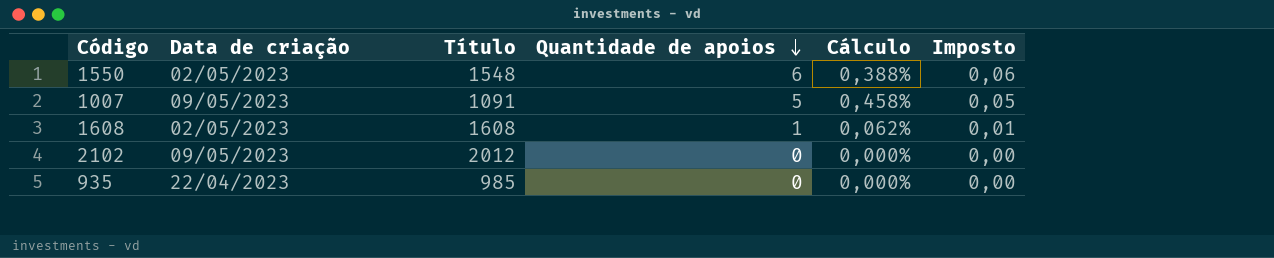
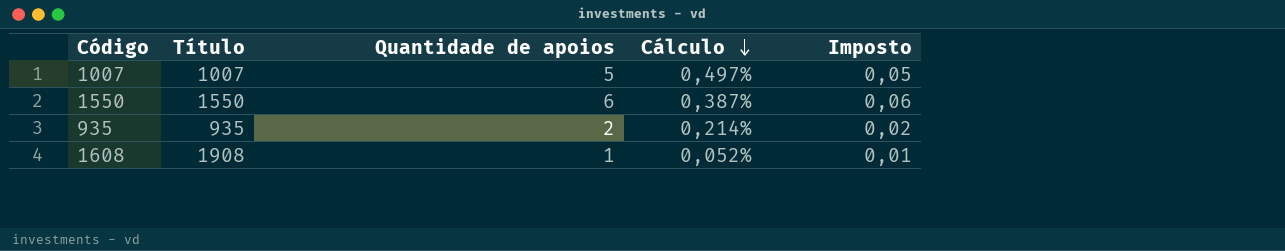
row order: Quantidade de apoios descending -> Cálculo descending
column Data de criação | position: 2 -> none
row 2102: 09/05/2023 | 2012 | 0 | 0,000% | 0,00 -> none
1007 | Título: 1091 -> 1007
1007 | Cálculo: 0,458% -> 0,497%
1550 | Título: 1548 -> 1550
1550 | Cálculo: 0,388% -> 0,387%
935 | Título: 985 -> 935
935 | Quantidade de apoios: 0 -> 2
935 | Cálculo: 0,000% -> 0,214%
935 | Imposto: 0,00 -> 0,02
1608 | Título: 1608 -> 1908
1608 | Cálculo: 0,062% -> 0,052%

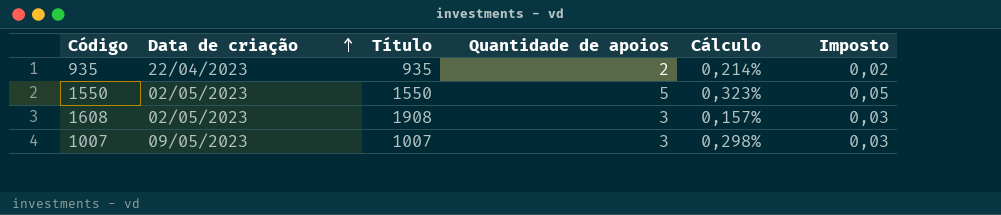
row order: Cálculo descending -> Data de criação ascending
column Data de criação | position: none -> 2
1550 | Quantidade de apoios: 6 -> 5
1550 | Cálculo: 0,387% -> 0,323%
1550 | Imposto: 0,06 -> 0,05
1608 | Quantidade de apoios: 1 -> 3
1608 | Cálculo: 0,052% -> 0,157%
1608 | Imposto: 0,01 -> 0,03
1007 | Quantidade de apoios: 5 -> 3
1007 | Cálculo: 0,497% -> 0,298%
1007 | Imposto: 0,05 -> 0,03

